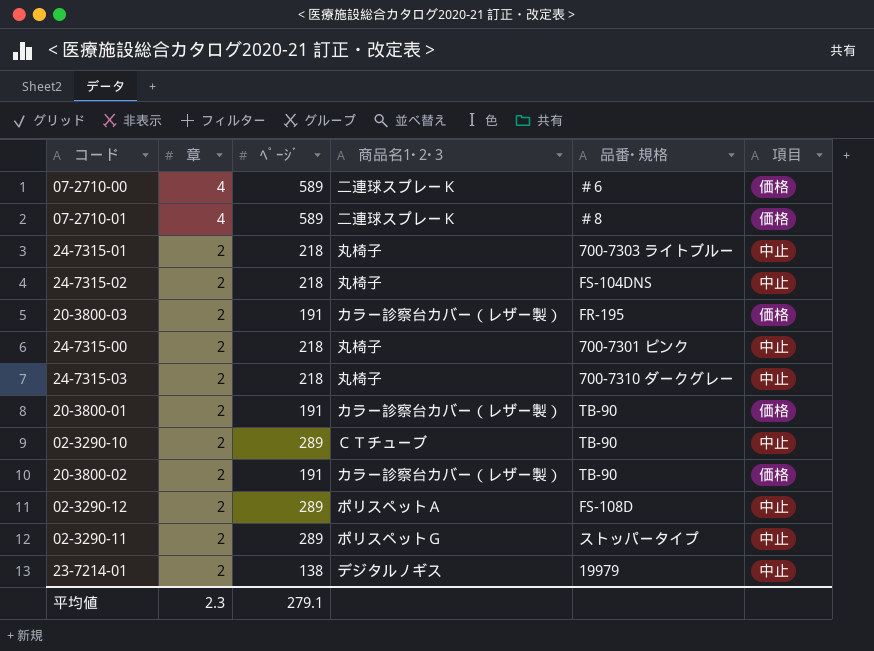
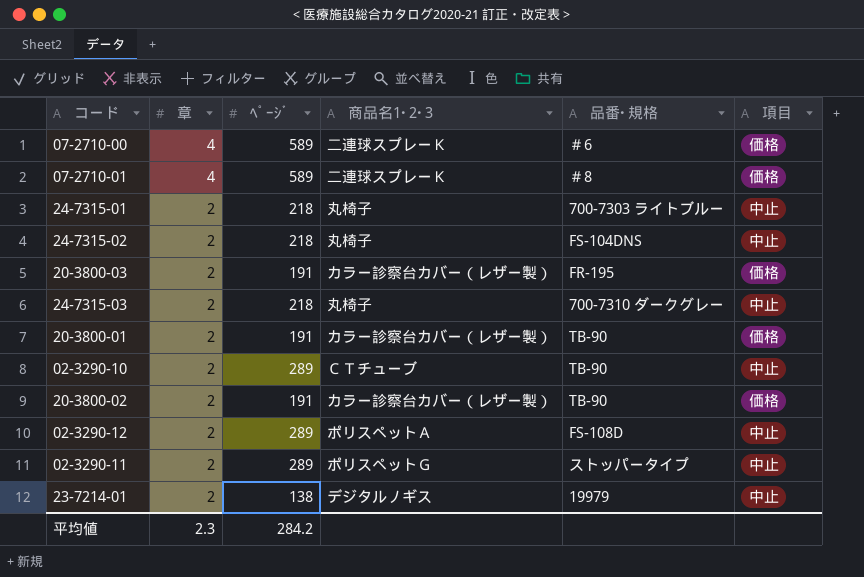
row 24-7315-00: 2 | 218 | 丸椅子 | 700-7301 ピンク | 中止 -> none
平均値 | ﾍﾟｰｼﾞ: 279.1 -> 284.2

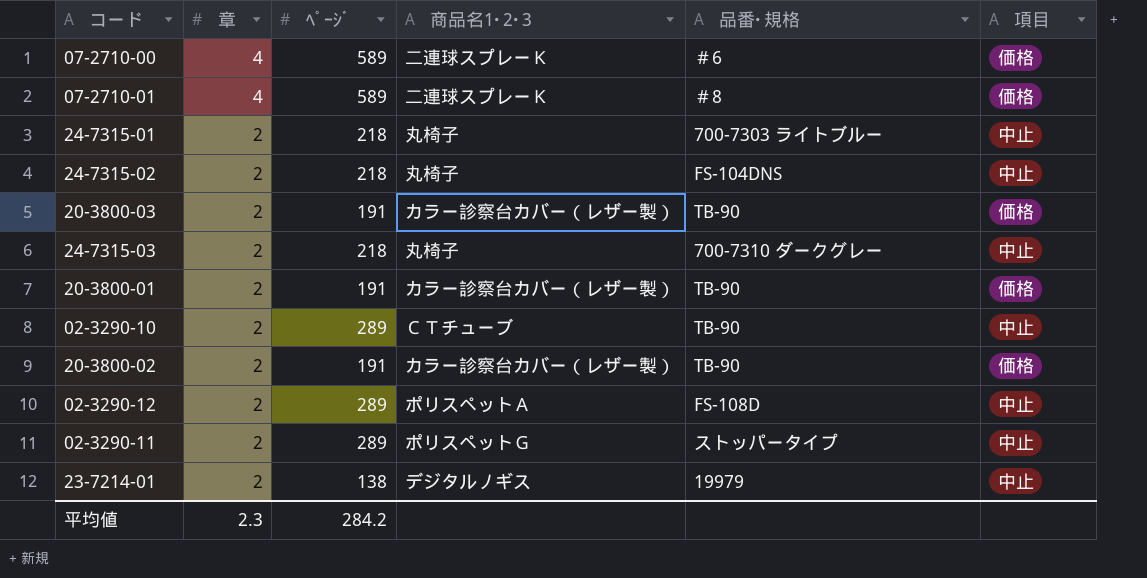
20-3800-03 | 品番･規格: FR-195 -> TB-90

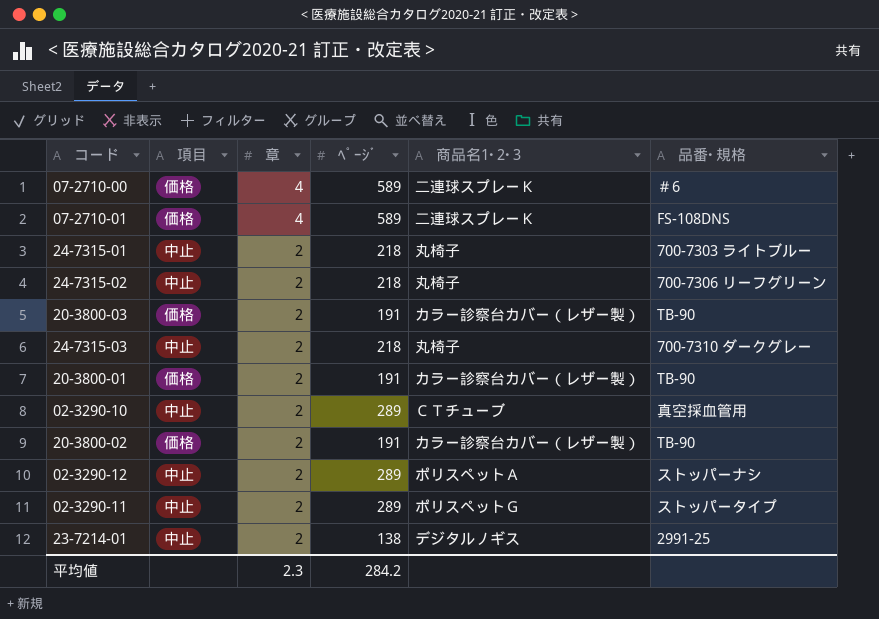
column 項目 | position: 6 -> 2
07-2710-01 | 品番･規格: ＃8 -> FS-108DNS
24-7315-02 | 品番･規格: FS-104DNS -> 700-7306 リーフグリーン
02-3290-10 | 品番･規格: TB-90 -> 真空採血管用
02-3290-12 | 品番･規格: FS-108D -> ストッパーナシ
23-7214-01 | 品番･規格: 19979 -> 2991-25

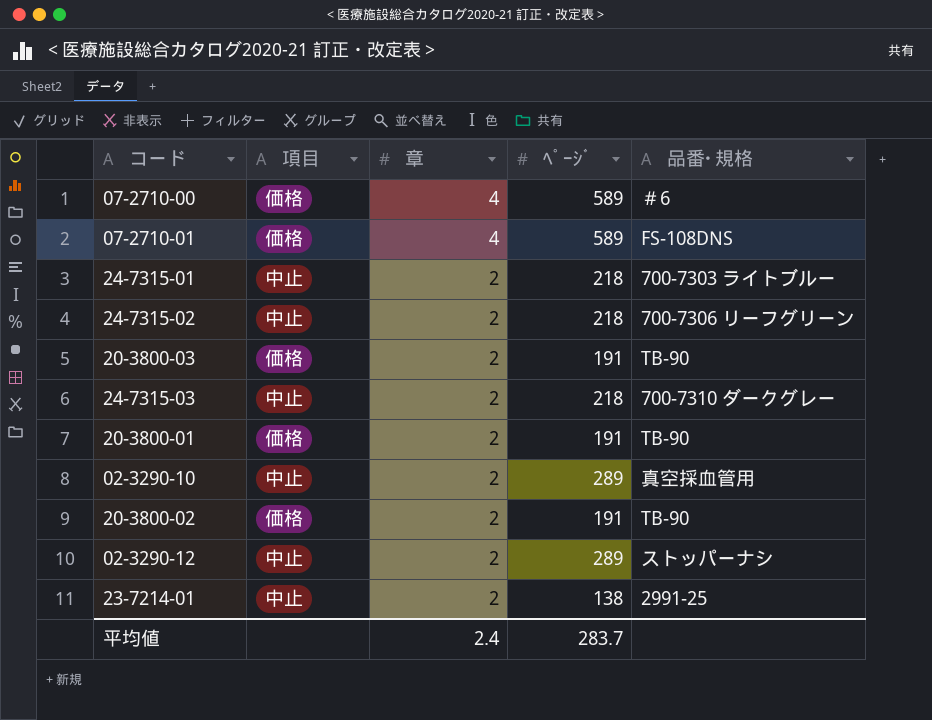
column 商品名1･2･3 | position: 5 -> none
row 02-3290-11: 中止 | 2 | 289 | ポリスペットＧ | ストッパータイプ -> none
平均値 | 章: 2.3 -> 2.4
平均値 | ﾍﾟｰｼﾞ: 284.2 -> 283.7

